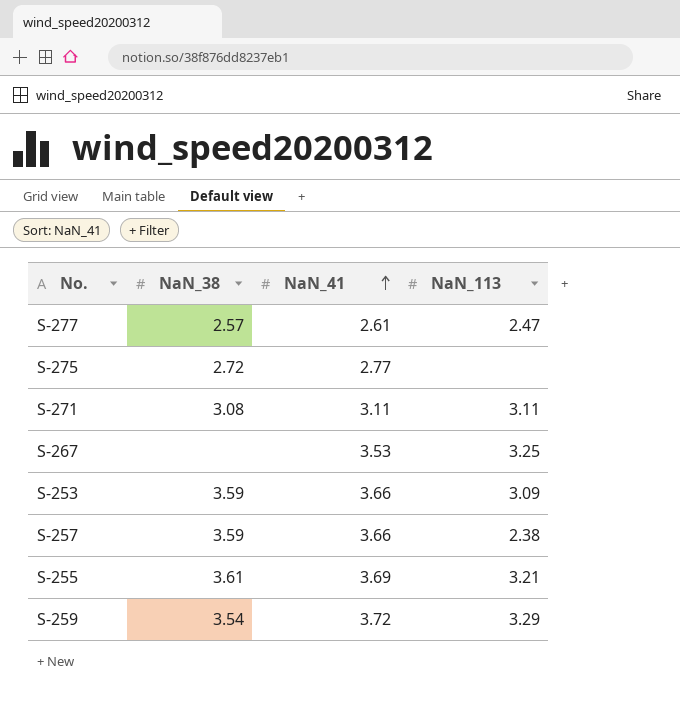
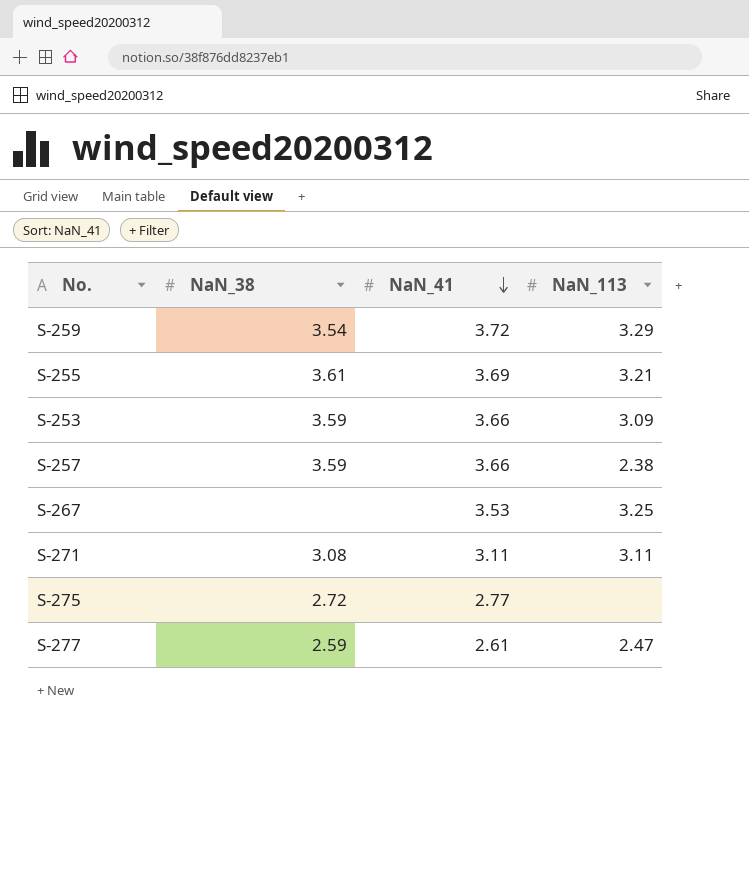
row order: NaN_41 ascending -> NaN_41 descending
S-277 | NaN_38: 2.57 -> 2.59

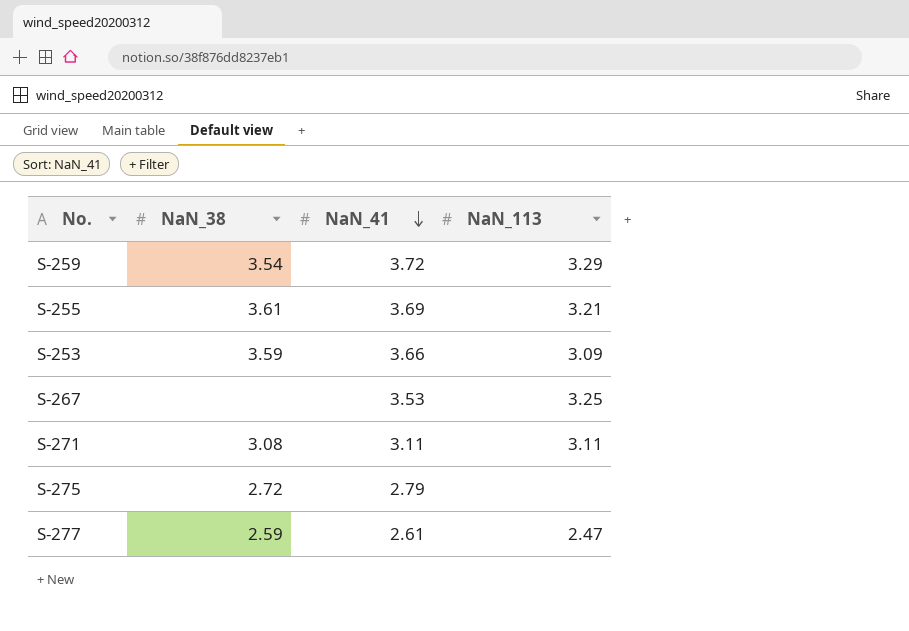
row S-257: 3.59 | 3.66 | 2.38 -> none
S-275 | NaN_41: 2.77 -> 2.79

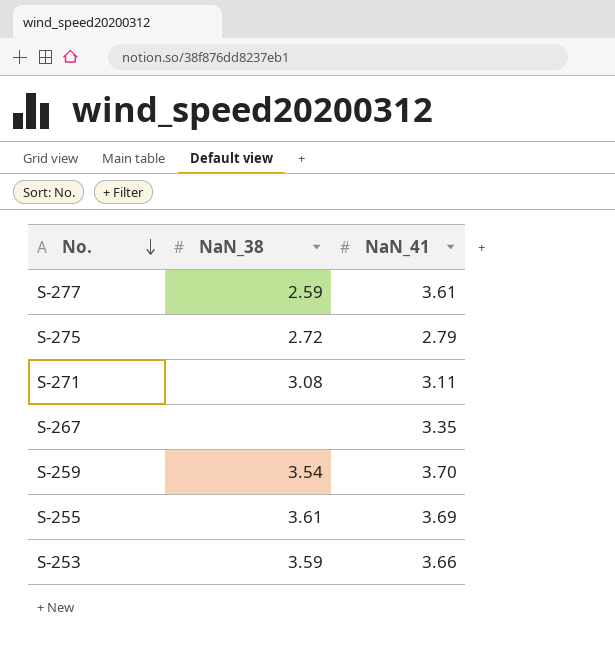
row order: NaN_41 descending -> No. descending
column NaN_113 | position: 4 -> none
S-277 | NaN_41: 2.61 -> 3.61
S-267 | NaN_41: 3.53 -> 3.35
S-259 | NaN_41: 3.72 -> 3.70

